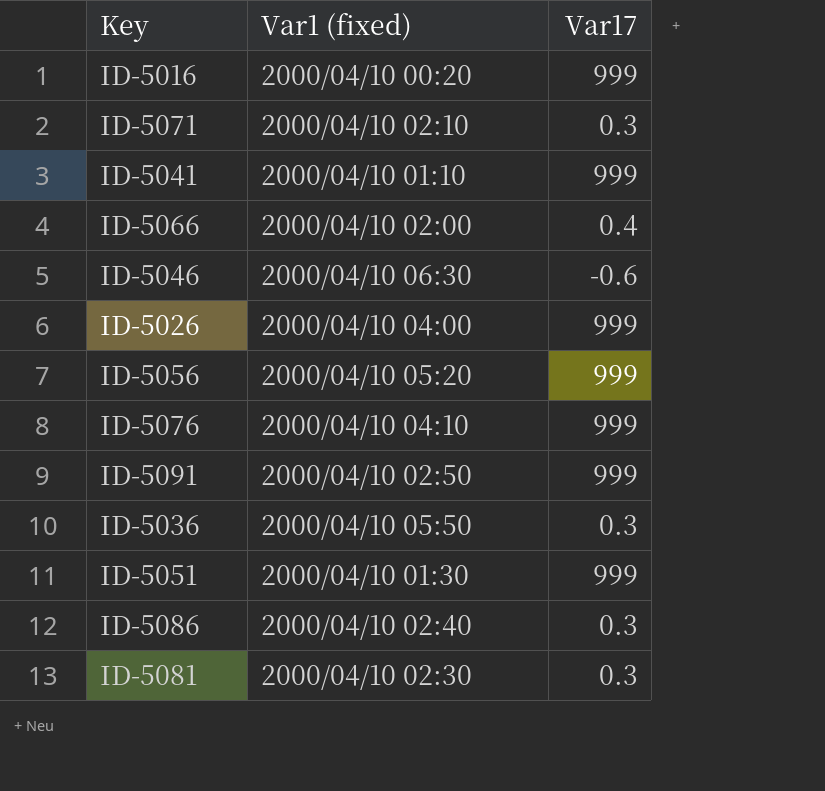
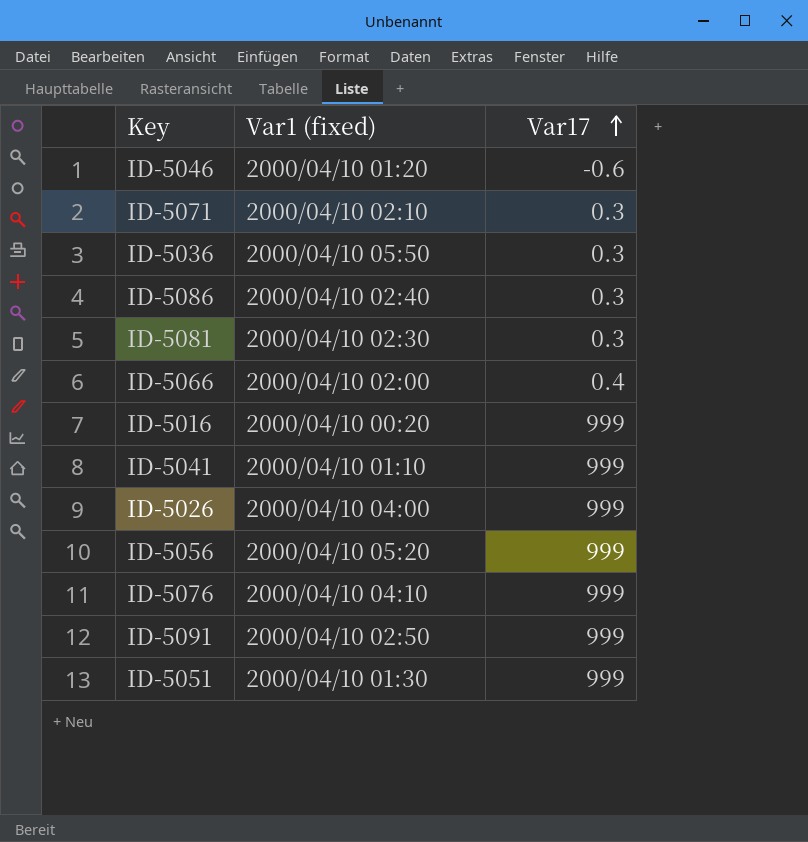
row order: none -> Var17 ascending
ID-5046 | Var1 (fixed): 2000/04/10 06:30 -> 2000/04/10 01:20

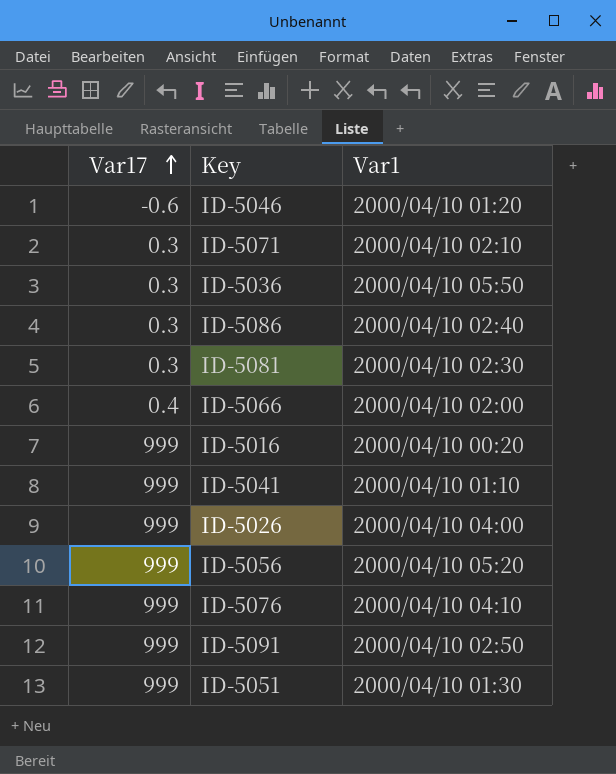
column Var17 | position: 3 -> 1
column name: Var1 (fixed) -> Var1

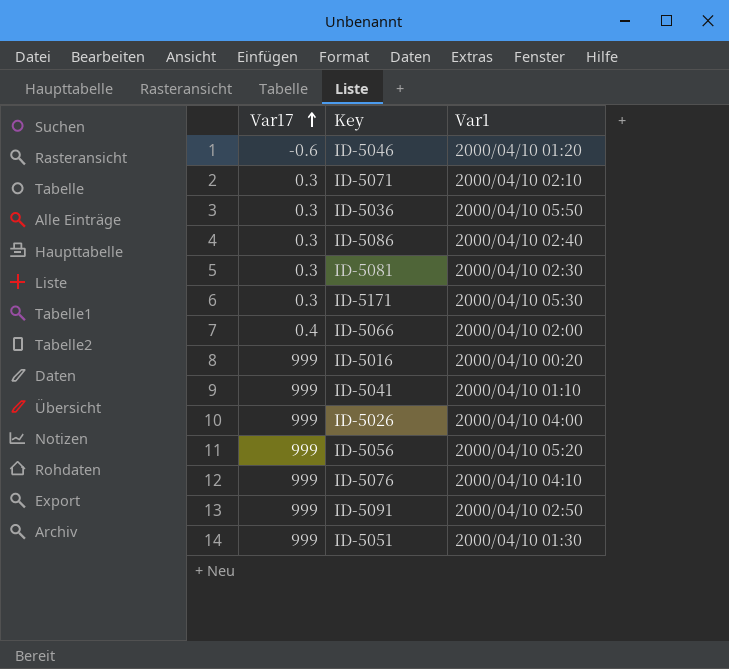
row ID-5171: none -> 0.3 | 2000/04/10 05:30

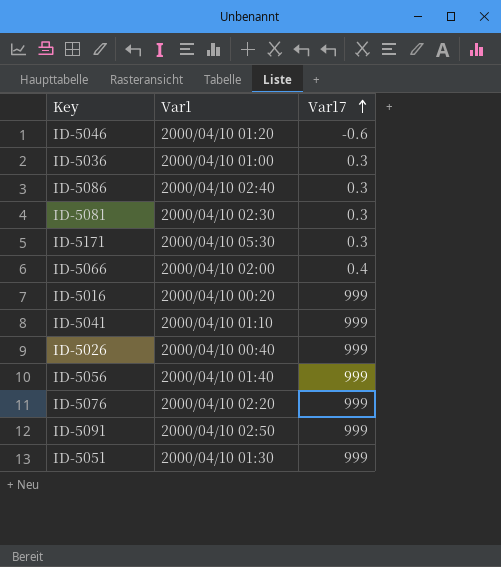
column Var17 | position: 1 -> 3
row ID-5071: 0.3 | 2000/04/10 02:10 -> none
ID-5036 | Var1: 2000/04/10 05:50 -> 2000/04/10 01:00
ID-5026 | Var1: 2000/04/10 04:00 -> 2000/04/10 00:40
ID-5056 | Var1: 2000/04/10 05:20 -> 2000/04/10 01:40
ID-5076 | Var1: 2000/04/10 04:10 -> 2000/04/10 02:20

